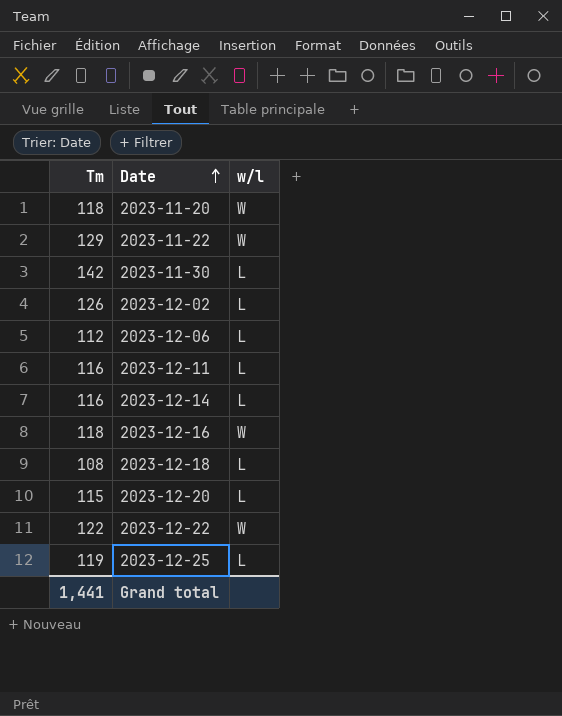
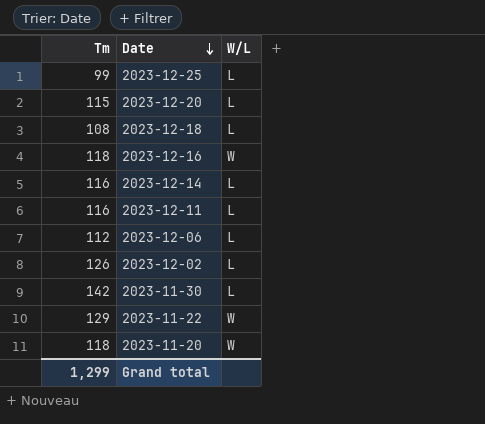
row order: Date ascending -> Date descending
column name: w/l -> W/L
row 2023-12-22: 122 | W -> none
2023-12-25 | Tm: 119 -> 99
Grand total | Tm: 1,441 -> 1,299

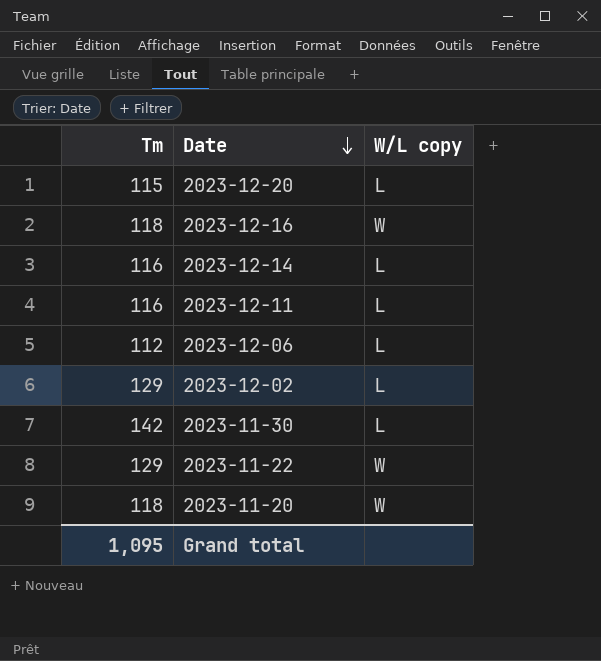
column name: W/L -> W/L copy
row 2023-12-25: 99 | L -> none
row 2023-12-18: 108 | L -> none
2023-12-02 | Tm: 126 -> 129
Grand total | Tm: 1,299 -> 1,095

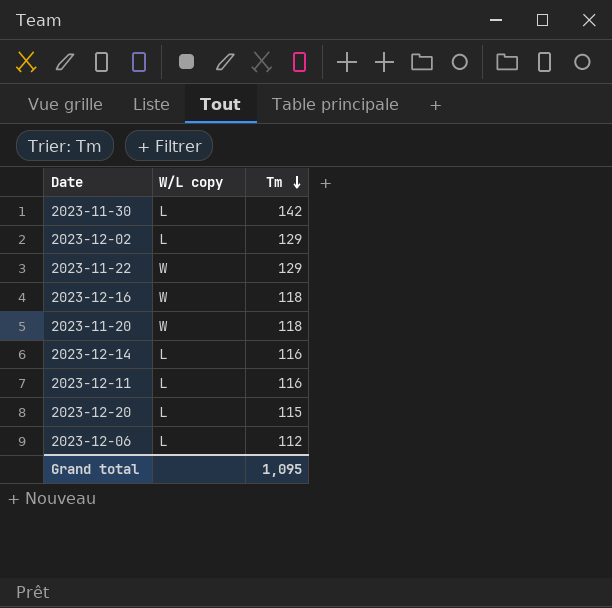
row order: Date descending -> Tm descending
column Tm | position: 1 -> 3

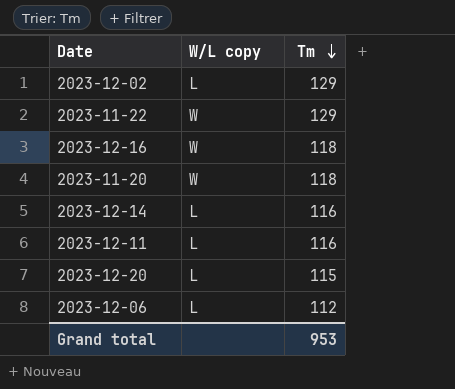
row 2023-11-30: L | 142 -> none
Grand total | Tm: 1,095 -> 953

